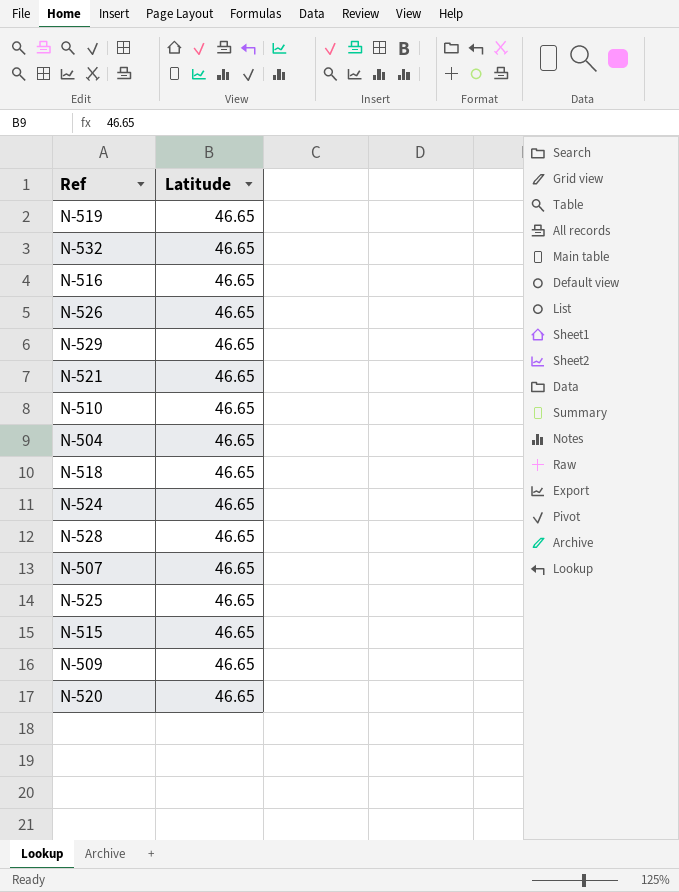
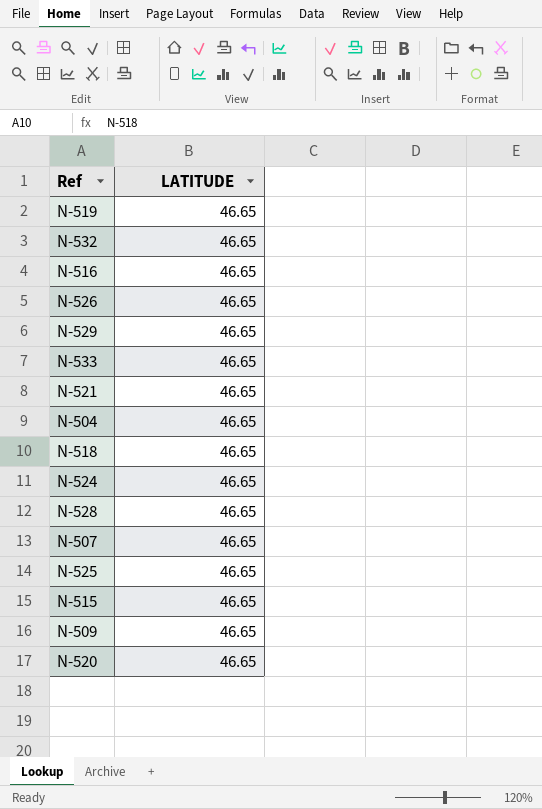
column name: Latitude -> LATITUDE
row N-510: 46.65 -> none
row N-533: none -> 46.65

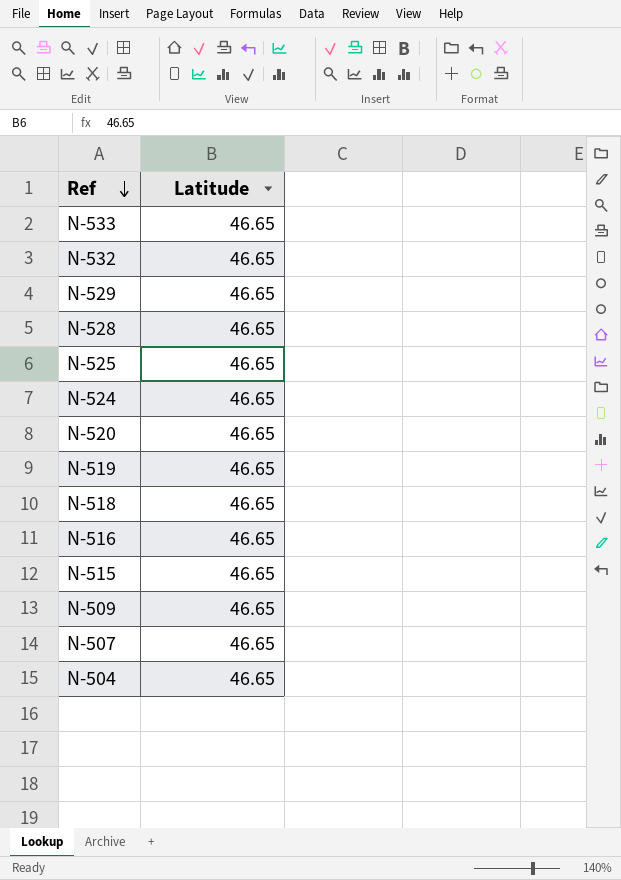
row order: none -> Ref descending
column name: LATITUDE -> Latitude
row N-526: 46.65 -> none
row N-521: 46.65 -> none

